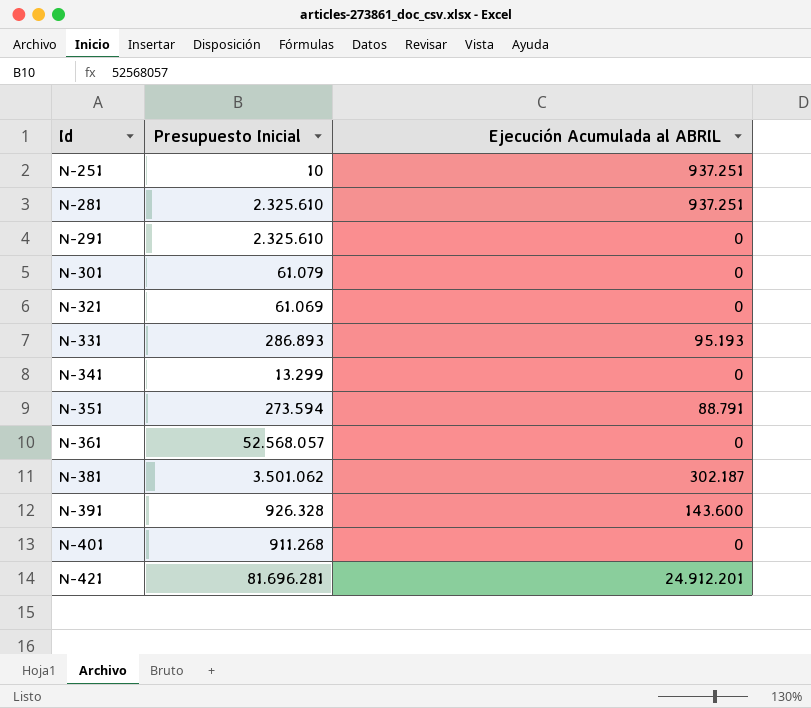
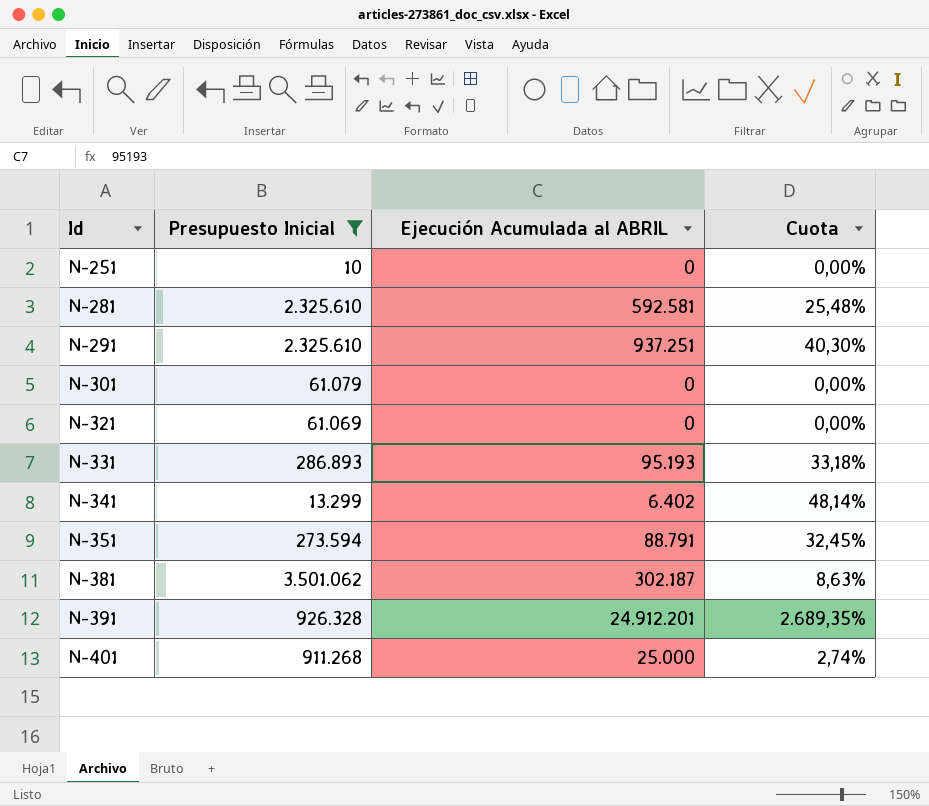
filter: none -> Presupuesto Inicial <= 3.501.062
column Cuota | formula: none -> [Ejecución Acumulada al ABRIL] / [Presupuesto Inicial]
N-251 | Ejecución Acumulada al ABRIL: 937.251 -> 0
N-281 | Ejecución Acumulada al ABRIL: 937.251 -> 592.581
N-291 | Ejecución Acumulada al ABRIL: 0 -> 937.251
N-341 | Ejecución Acumulada al ABRIL: 0 -> 6.402
N-391 | Ejecución Acumulada al ABRIL: 143.600 -> 24.912.201
N-401 | Ejecución Acumulada al ABRIL: 0 -> 25.000

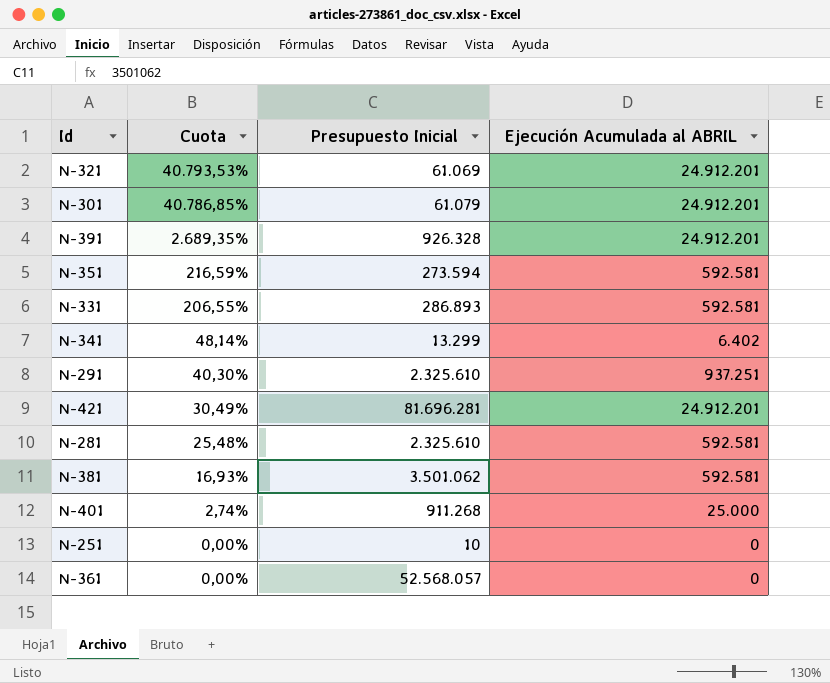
filter: Presupuesto Inicial <= 3.501.062 -> none
row order: Id ascending -> Cuota descending
column Cuota | position: 4 -> 2
N-321 | Cuota: 0,00% -> 40.793,53%
N-321 | Ejecución Acumulada al ABRIL: 0 -> 24.912.201
N-301 | Cuota: 0,00% -> 40.786,85%
N-301 | Ejecución Acumulada al ABRIL: 0 -> 24.912.201
N-351 | Cuota: 32,45% -> 216,59%
N-351 | Ejecución Acumulada al ABRIL: 88.791 -> 592.581
N-331 | Cuota: 33,18% -> 206,55%
N-331 | Ejecución Acumulada al ABRIL: 95.193 -> 592.581
N-381 | Cuota: 8,63% -> 16,93%
N-381 | Ejecución Acumulada al ABRIL: 302.187 -> 592.581

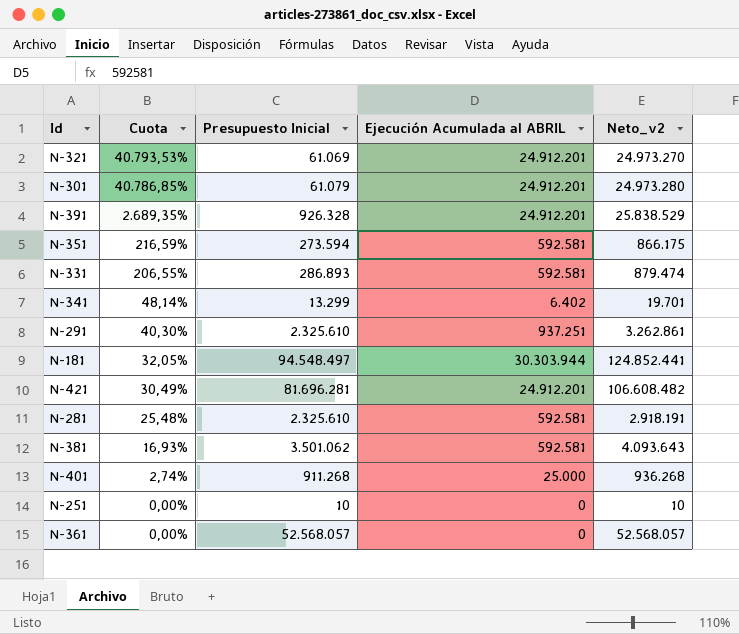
column Neto_v2 | formula: none -> [Presupuesto Inicial] + [Ejecución Acumulada al ABRIL]
row N-181: none -> 32,05% | 94.548.497 | 30.303.944 | 124.852.441

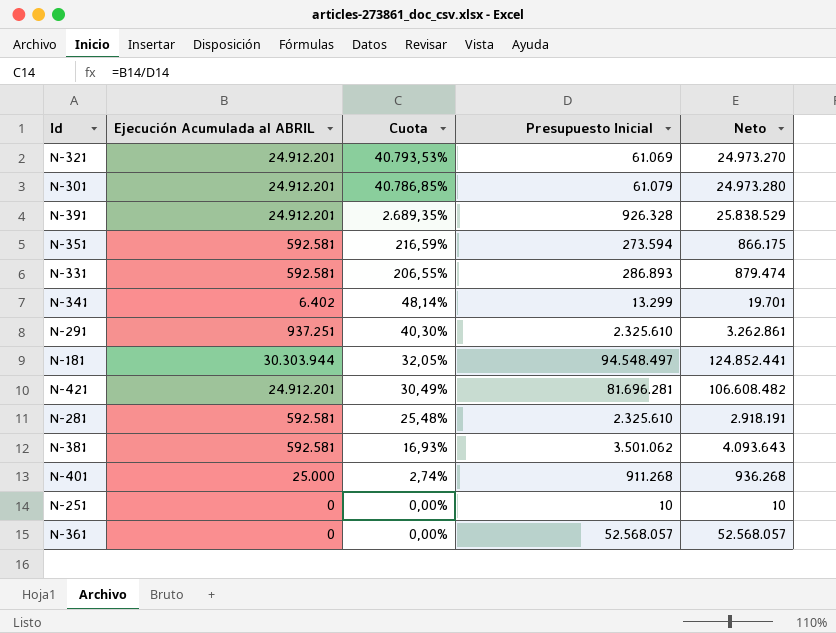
column Ejecución Acumulada al ABRIL | position: 4 -> 2
column name: Neto_v2 -> Neto

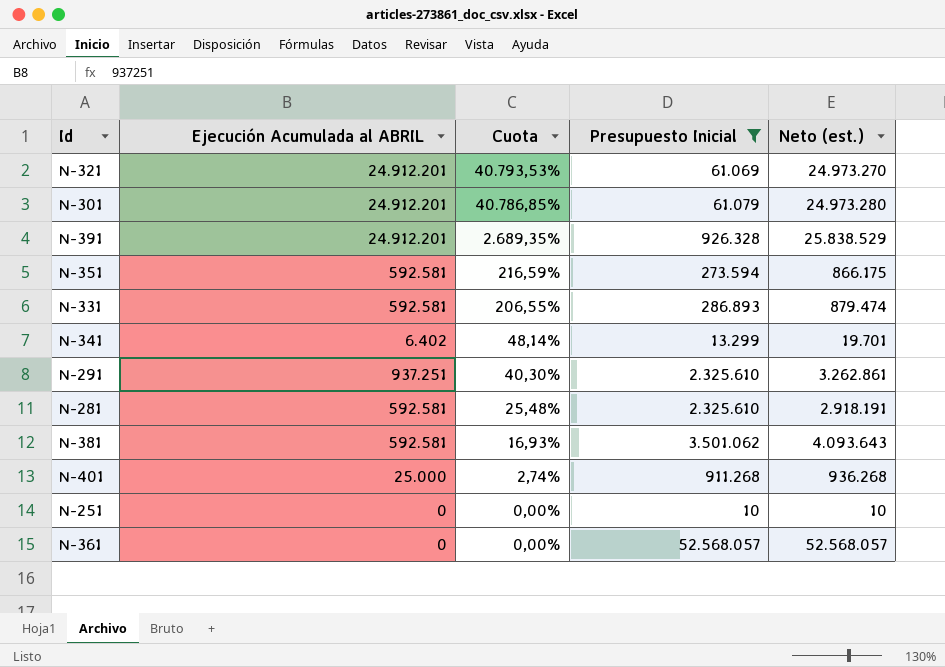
filter: none -> Presupuesto Inicial <= 52.568.057
column name: Neto -> Neto (est.)

